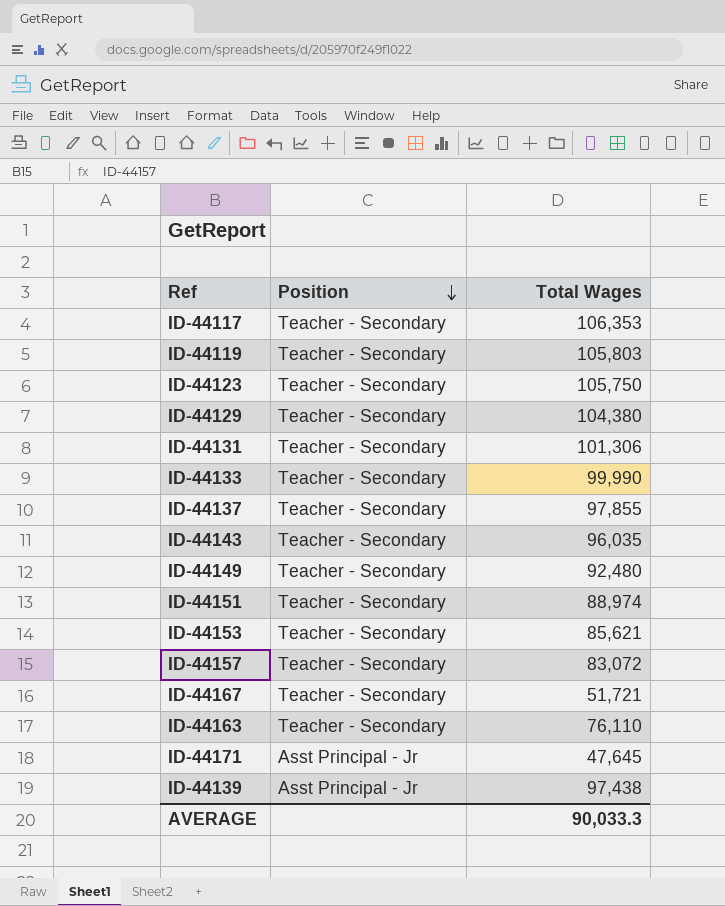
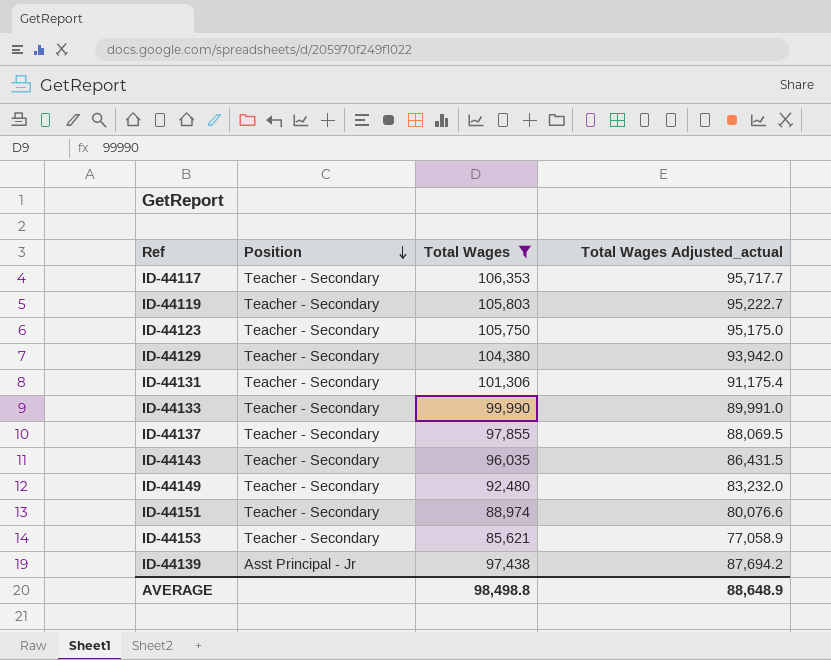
filter: none -> Total Wages >= 85,621
column Total Wages Adjusted_actual | formula: none -> [Total Wages] * 0.9
AVERAGE | Total Wages: 90,033.3 -> 98,498.8

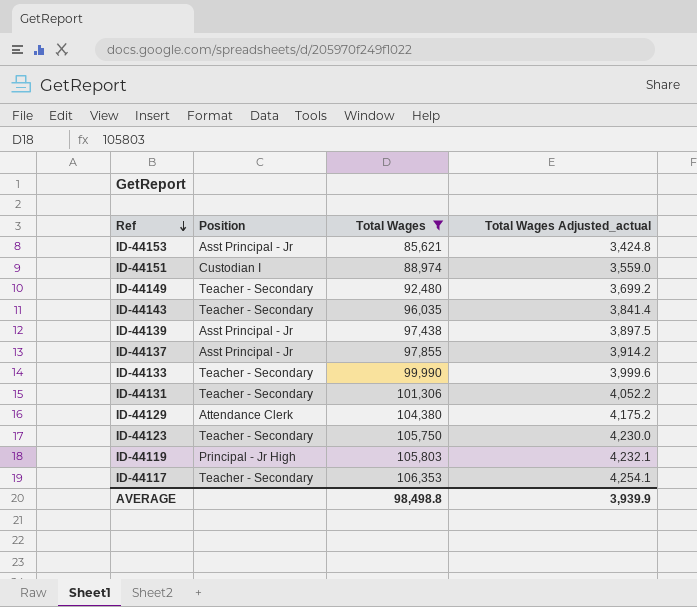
row order: Position descending -> Ref descending
column Total Wages Adjusted_actual | formula: [Total Wages] * 0.9 -> [Total Wages] * 0.04
ID-44153 | Position: Teacher - Secondary -> Asst Principal - Jr
ID-44151 | Position: Teacher - Secondary -> Custodian I
ID-44137 | Position: Teacher - Secondary -> Asst Principal - Jr
ID-44129 | Position: Teacher - Secondary -> Attendance Clerk
ID-44119 | Position: Teacher - Secondary -> Principal - Jr High
AVERAGE | Total Wages Adjusted_actual: 88,648.9 -> 3,939.9

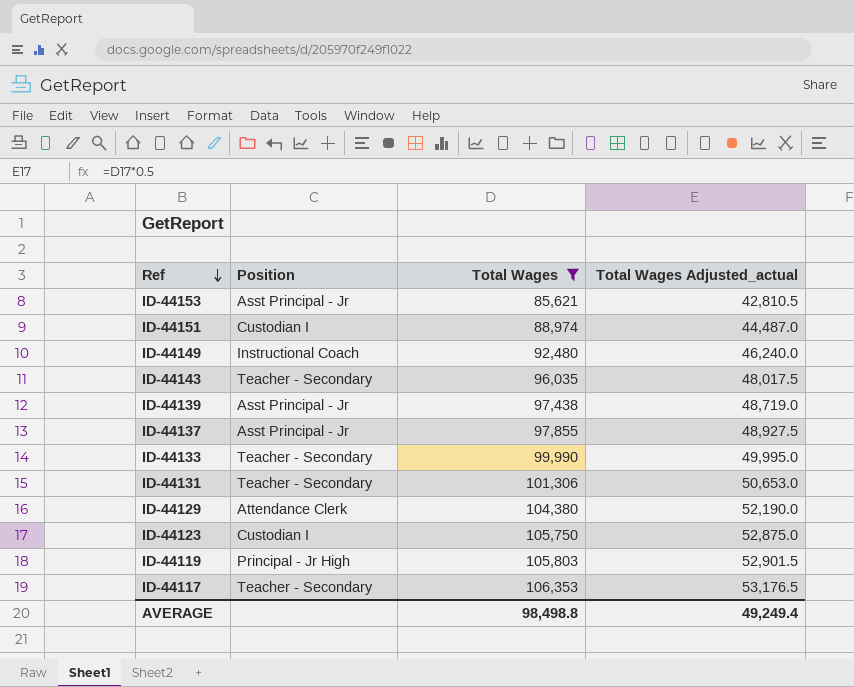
column Total Wages Adjusted_actual | formula: [Total Wages] * 0.04 -> [Total Wages] * 0.5
ID-44149 | Position: Teacher - Secondary -> Instructional Coach
ID-44123 | Position: Teacher - Secondary -> Custodian I
AVERAGE | Total Wages Adjusted_actual: 3,939.9 -> 49,249.4

